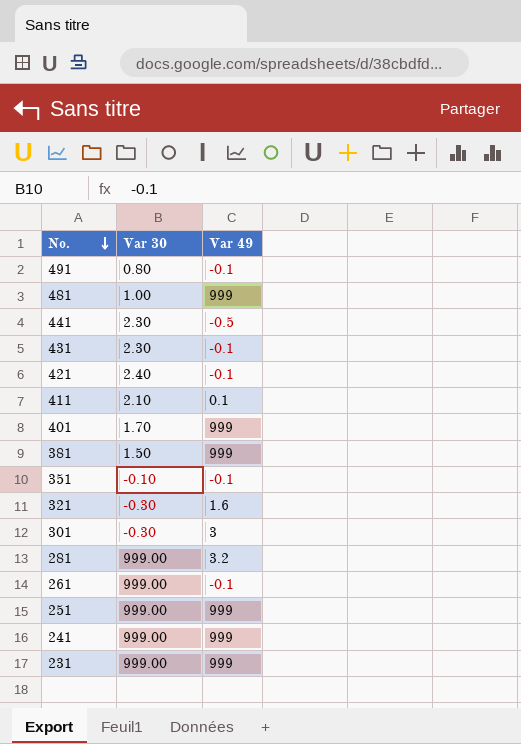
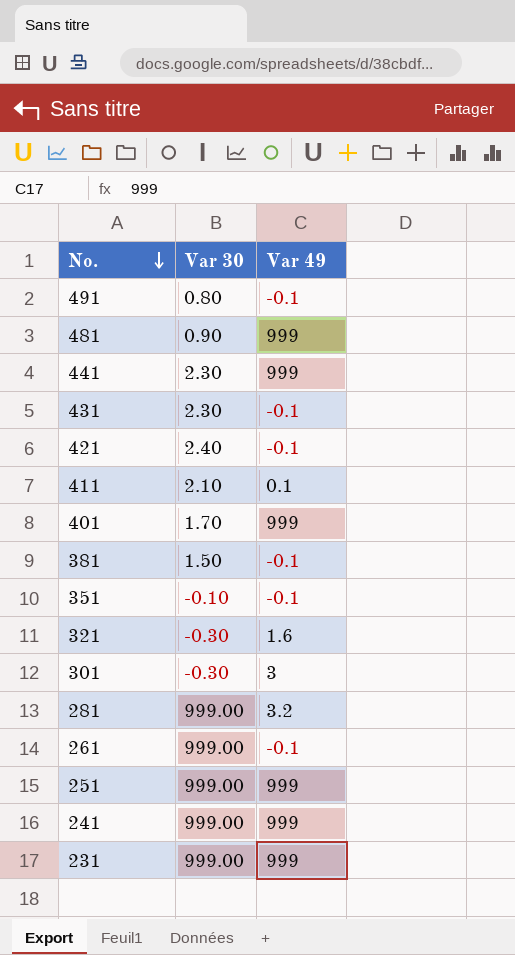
481 | Var 30: 1.00 -> 0.90
441 | Var 49: -0.5 -> 999
381 | Var 49: 999 -> -0.1

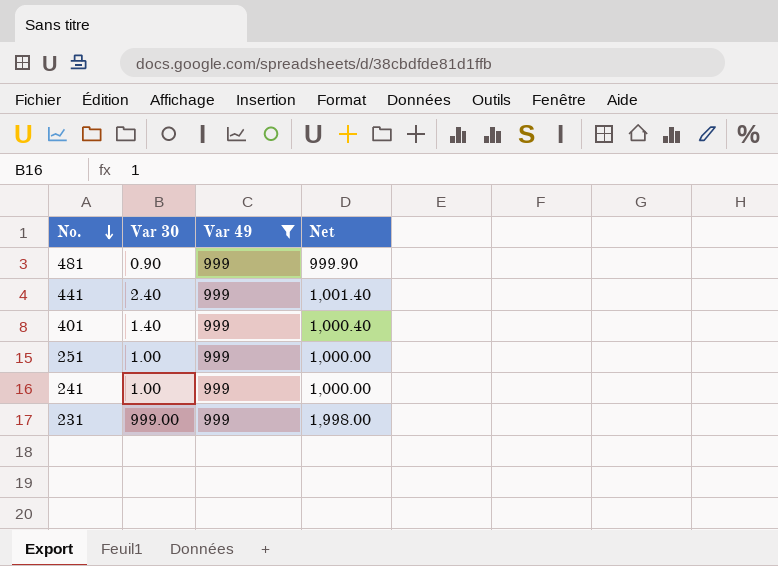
filter: none -> Var 49 = 999
column Net | formula: none -> [Var 30] + [Var 49]
441 | Var 30: 2.30 -> 2.40
401 | Var 30: 1.70 -> 1.40
251 | Var 30: 999.00 -> 1.00
241 | Var 30: 999.00 -> 1.00

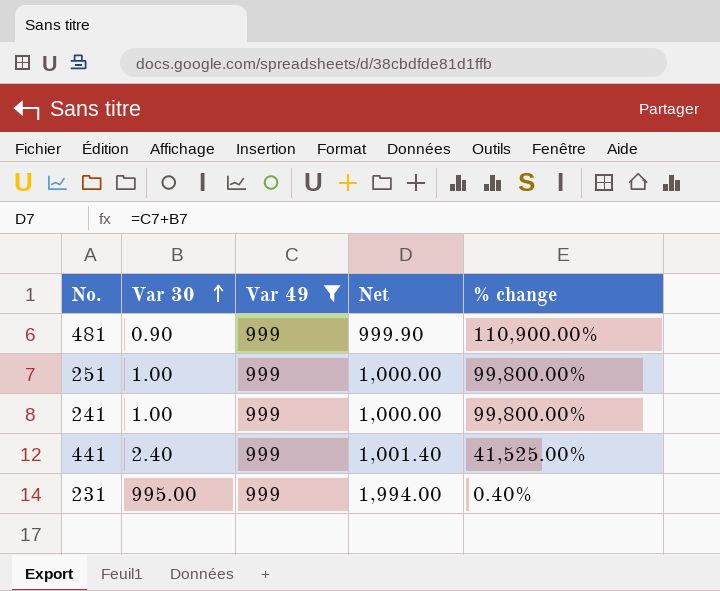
row order: No. descending -> Var 30 ascending
column % change | formula: none -> ([Var 49] - [Var 30]) / [Var 30]
row 401: 1.40 | 999 | 1,000.40 -> none
231 | Var 30: 999.00 -> 995.00
231 | Net: 1,998.00 -> 1,994.00

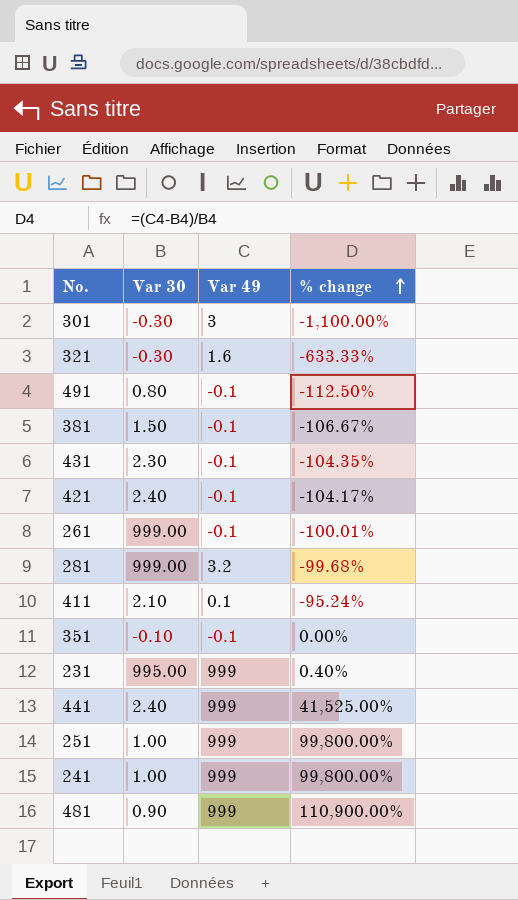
filter: Var 49 = 999 -> none
row order: Var 30 ascending -> % change ascending
column Net | formula: [Var 30] + [Var 49] -> none

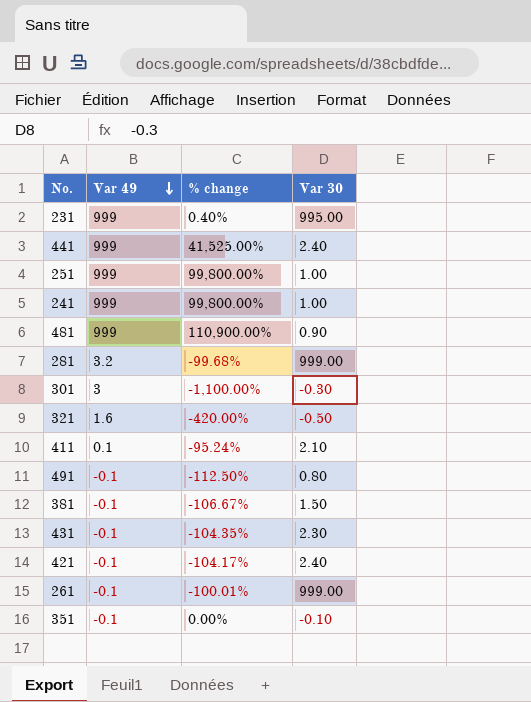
row order: % change ascending -> Var 49 descending
column Var 30 | position: 2 -> 4
321 | % change: -633.33% -> -420.00%
321 | Var 30: -0.30 -> -0.50

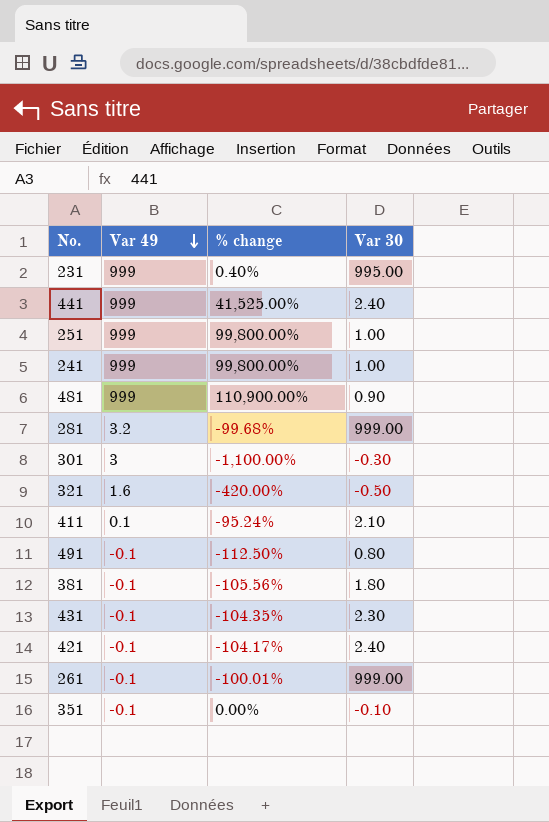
381 | % change: -106.67% -> -105.56%
381 | Var 30: 1.50 -> 1.80

